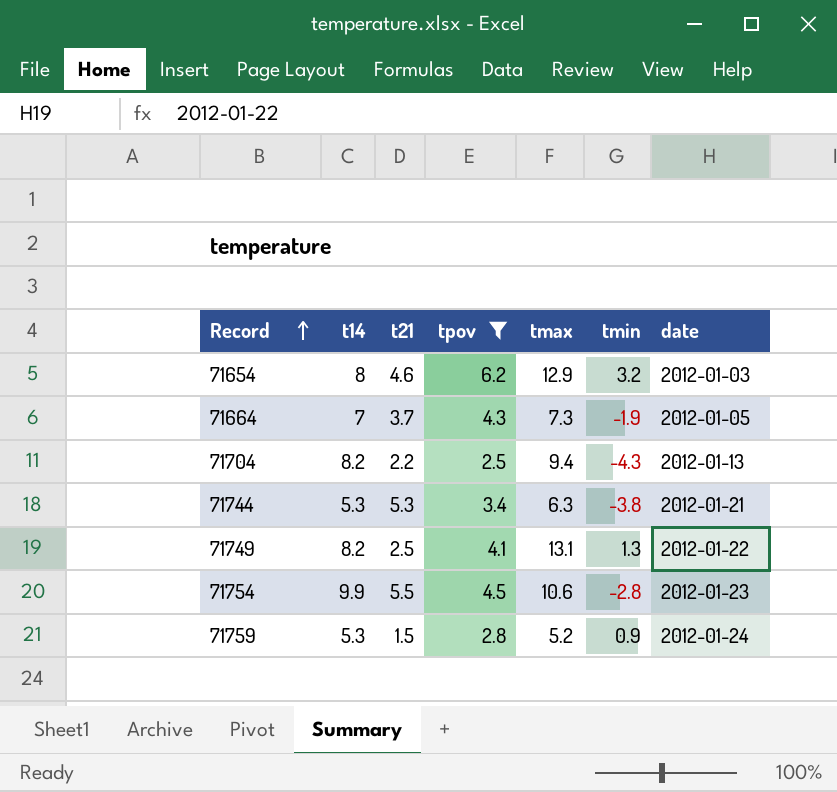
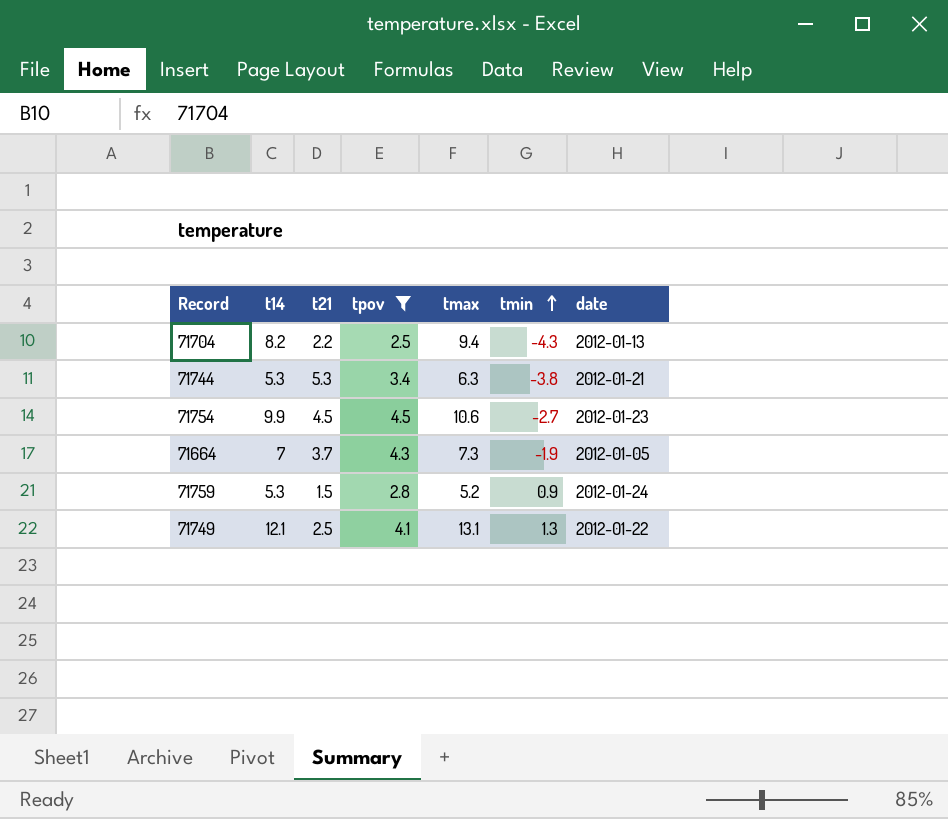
row order: Record ascending -> tmin ascending
row 71654: 8 | 4.6 | 6.2 | 12.9 | 3.2 | 2012-01-03 -> none
71754 | t21: 5.5 -> 4.5
71754 | tmin: -2.8 -> -2.7
71749 | t14: 8.2 -> 12.1

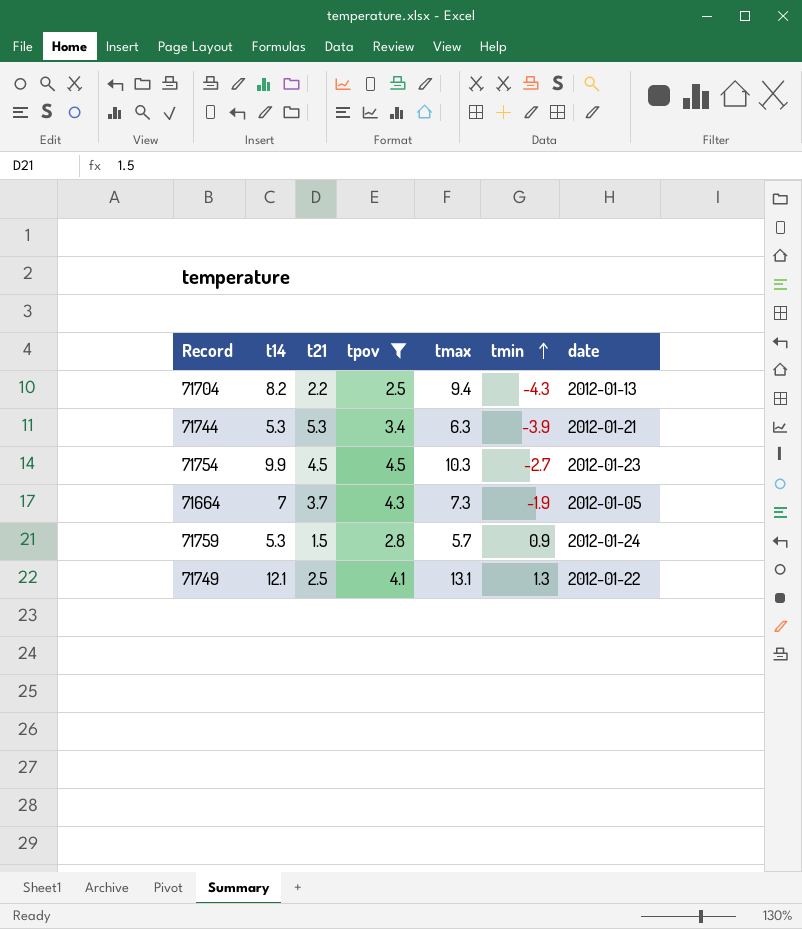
71744 | tmin: -3.8 -> -3.9
71754 | tmax: 10.6 -> 10.3
71759 | tmax: 5.2 -> 5.7

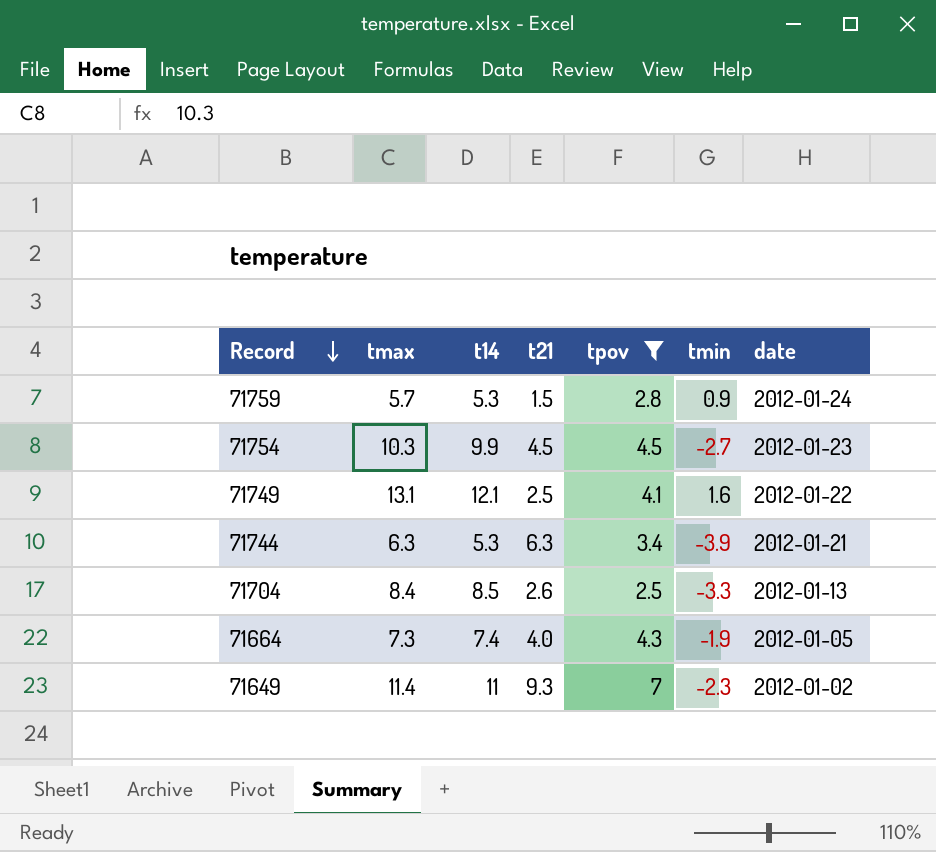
row order: tmin ascending -> Record descending
column tmax | position: 5 -> 2
71749 | tmin: 1.3 -> 1.6
71744 | t21: 5.3 -> 6.3
71704 | tmax: 9.4 -> 8.4
71704 | t14: 8.2 -> 8.5
71704 | t21: 2.2 -> 2.6
71704 | tmin: -4.3 -> -3.3
71664 | t14: 7 -> 7.4
71664 | t21: 3.7 -> 4.0
row 71649: none -> 11.4 | 11 | 9.3 | 7 | -2.3 | 2012-01-02

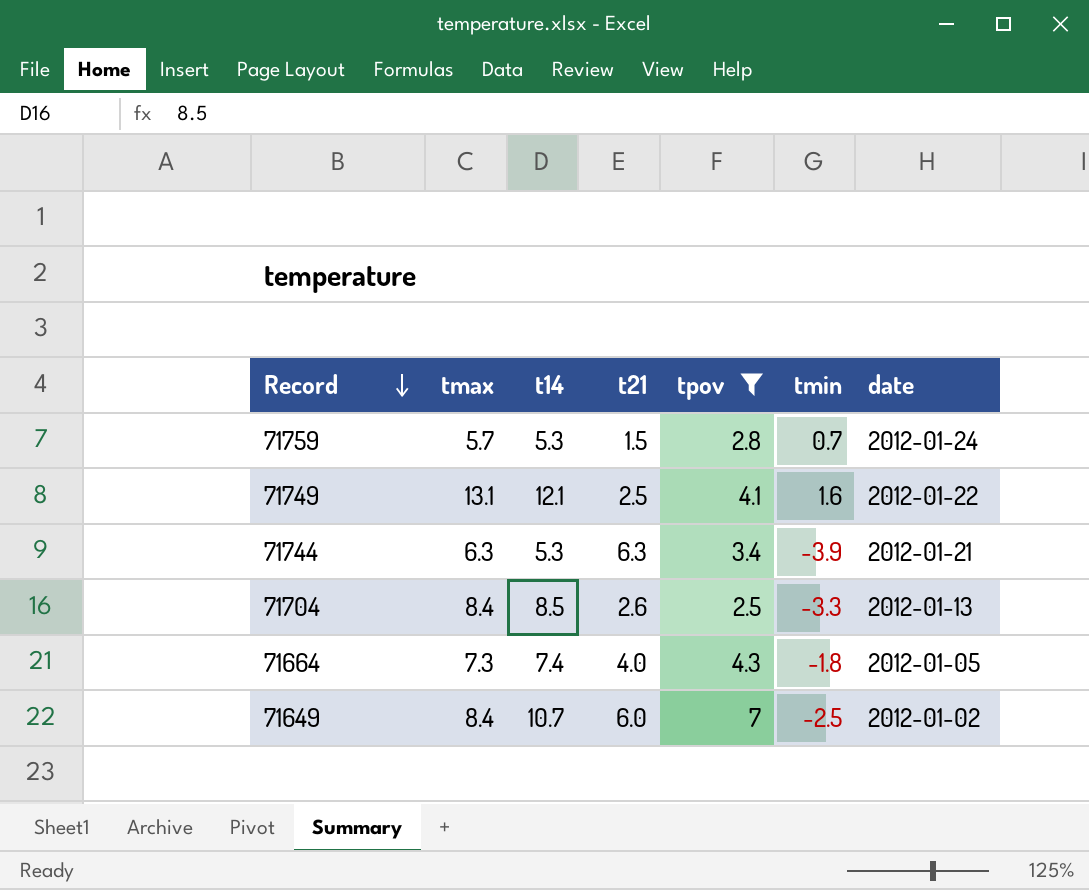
row 71754: 10.3 | 9.9 | 4.5 | 4.5 | -2.7 | 2012-01-23 -> none
71759 | tmin: 0.9 -> 0.7
71664 | tmin: -1.9 -> -1.8
71649 | tmax: 11.4 -> 8.4
71649 | t14: 11 -> 10.7
71649 | t21: 9.3 -> 6.0
71649 | tmin: -2.3 -> -2.5

